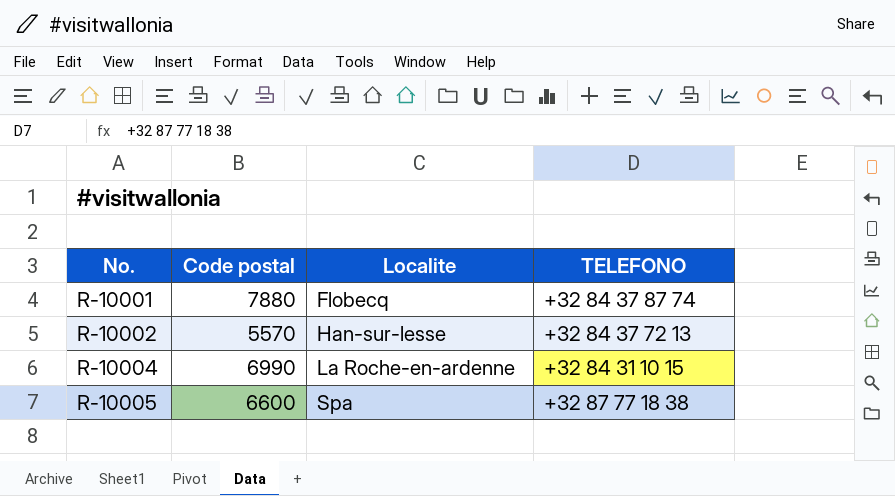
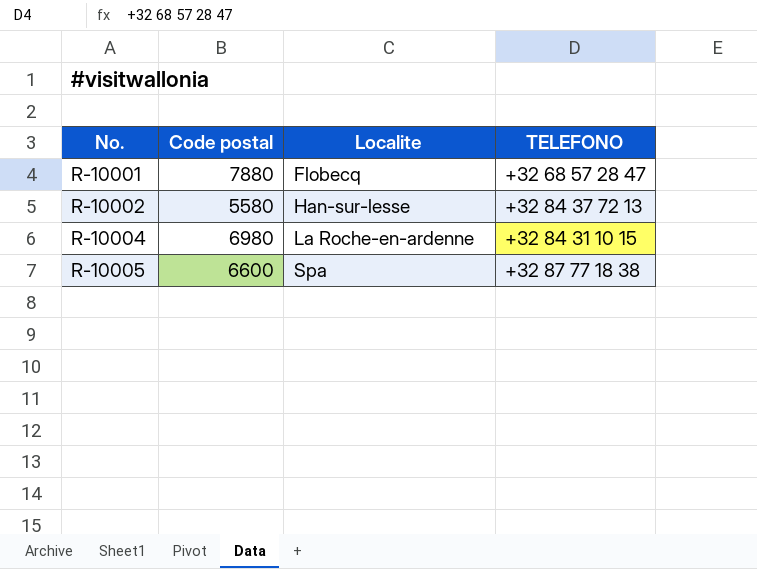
R-10001 | TELEFONO: +32 84 37 87 74 -> +32 68 57 28 47
R-10002 | Code postal: 5570 -> 5580
R-10004 | Code postal: 6990 -> 6980

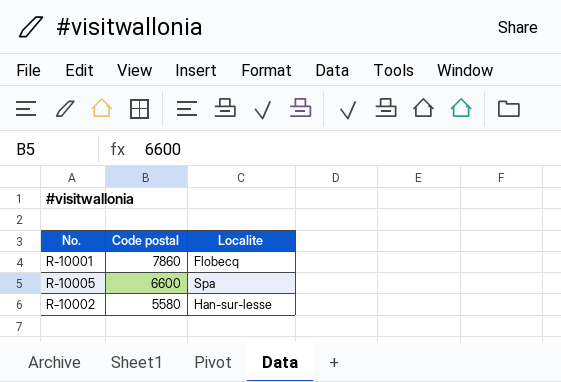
row order: No. ascending -> Code postal descending
column TELEFONO | position: 4 -> none
row R-10004: 6980 | La Roche-en-ardenne | +32 84 31 10 15 -> none
R-10001 | Code postal: 7880 -> 7860

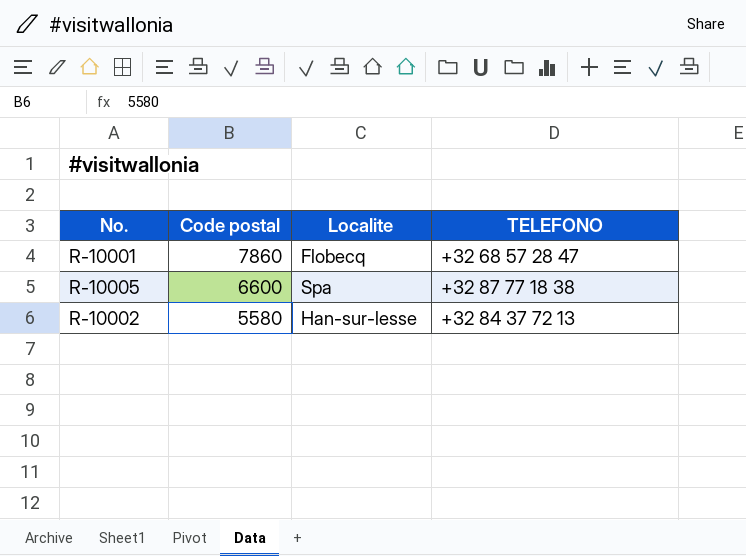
column TELEFONO | position: none -> 4

